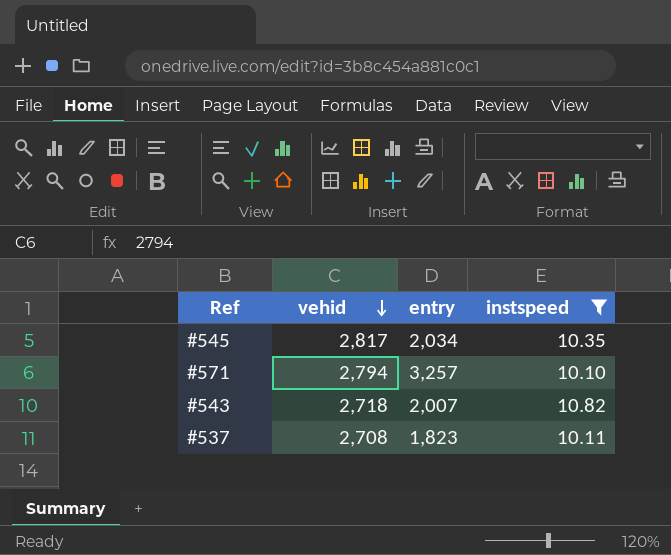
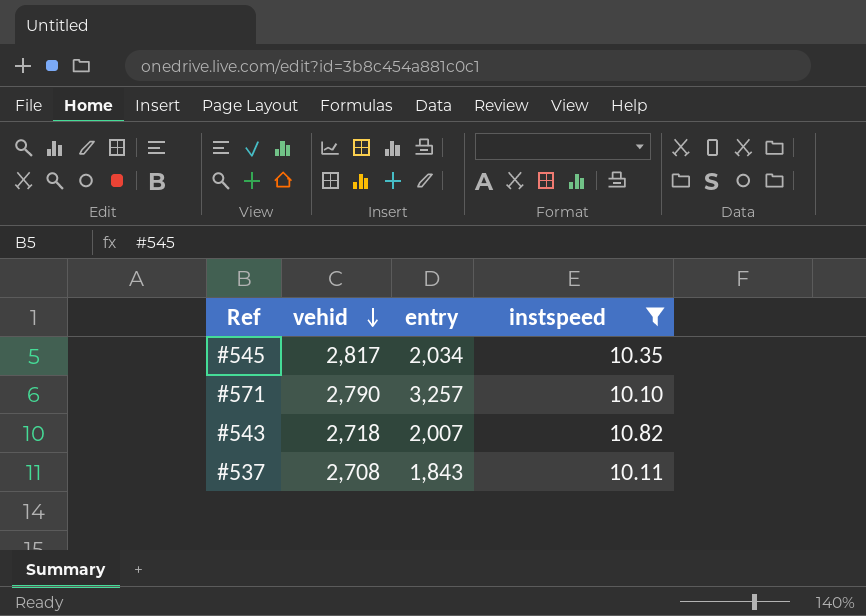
#571 | vehid: 2,794 -> 2,790
#537 | entry: 1,823 -> 1,843

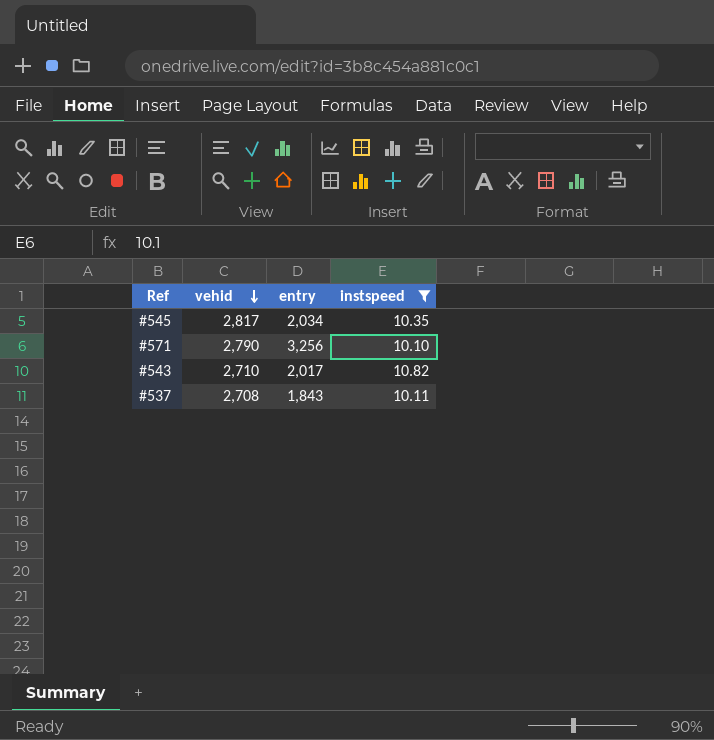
#571 | entry: 3,257 -> 3,256
#543 | vehid: 2,718 -> 2,710
#543 | entry: 2,007 -> 2,017

